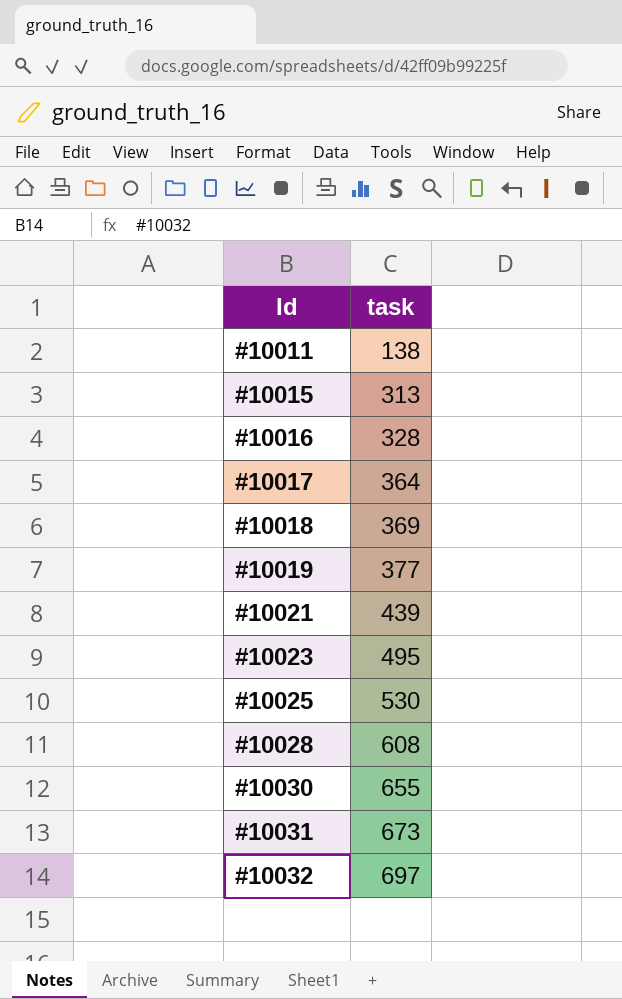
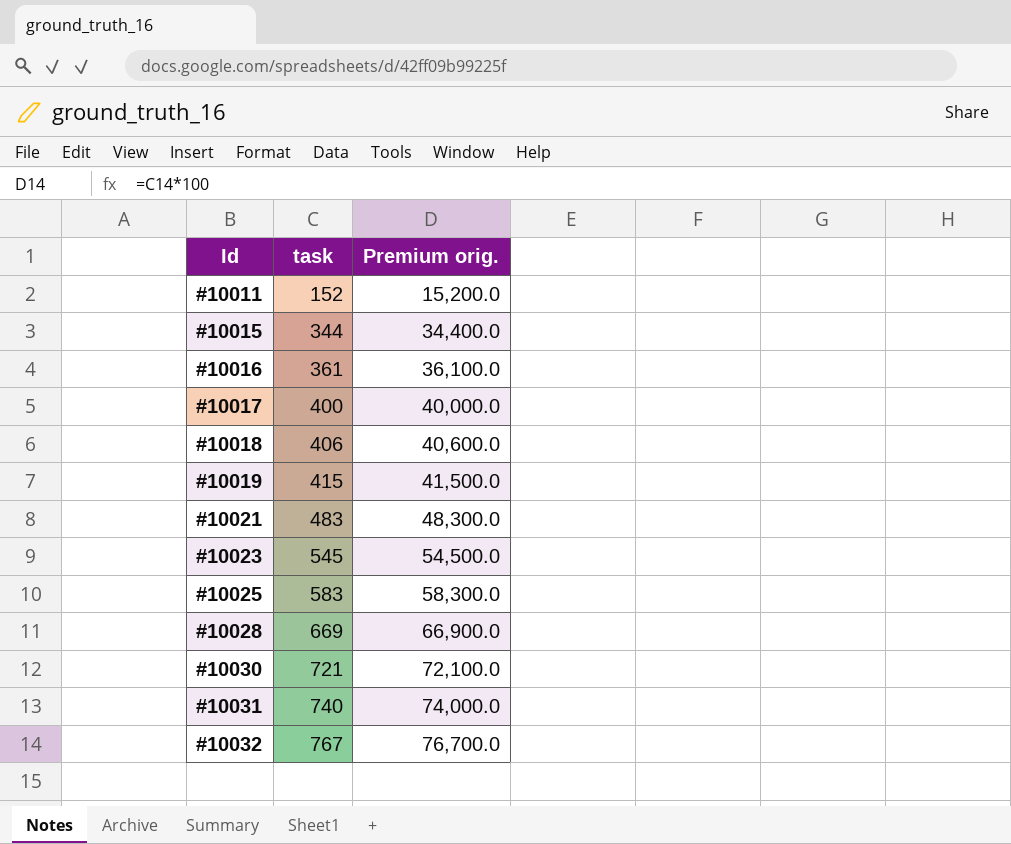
column Premium orig. | formula: none -> [task] * 100
#10011 | task: 138 -> 152
#10015 | task: 313 -> 344
#10016 | task: 328 -> 361
#10017 | task: 364 -> 400
#10018 | task: 369 -> 406
#10019 | task: 377 -> 415
#10021 | task: 439 -> 483
#10023 | task: 495 -> 545
#10025 | task: 530 -> 583
#10028 | task: 608 -> 669
#10030 | task: 655 -> 721
#10031 | task: 673 -> 740
#10032 | task: 697 -> 767

